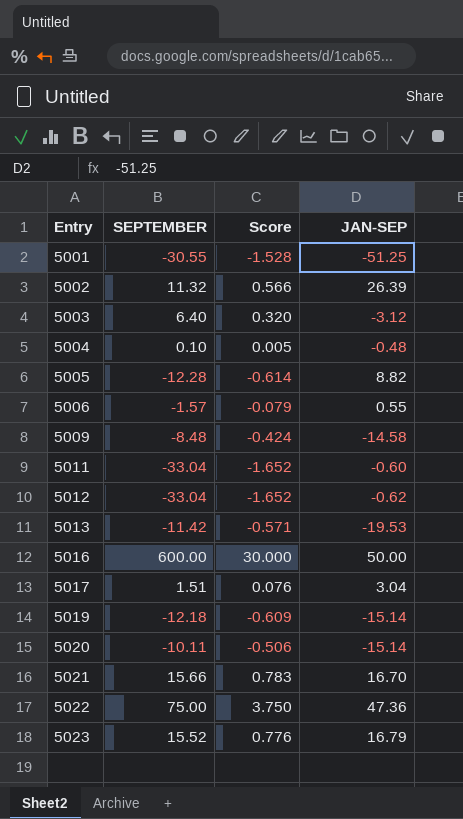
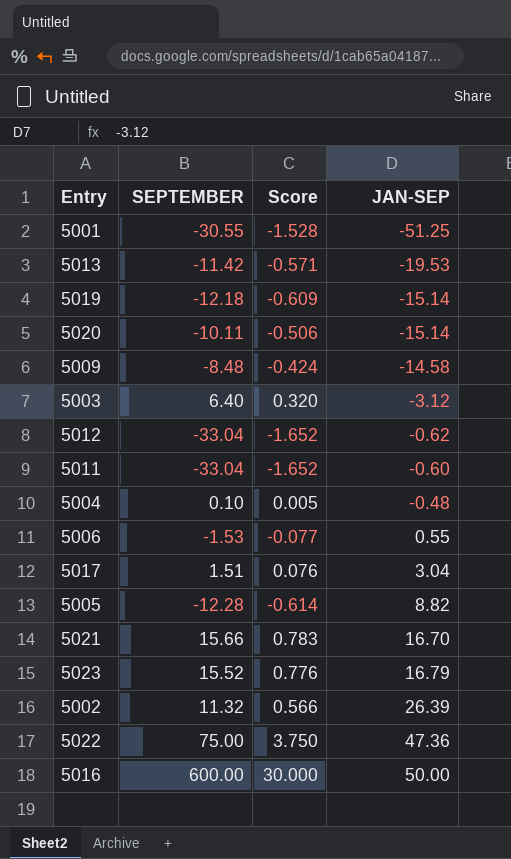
row order: Entry ascending -> JAN-SEP ascending
5006 | SEPTEMBER: -1.57 -> -1.53
5006 | Score: -0.079 -> -0.077

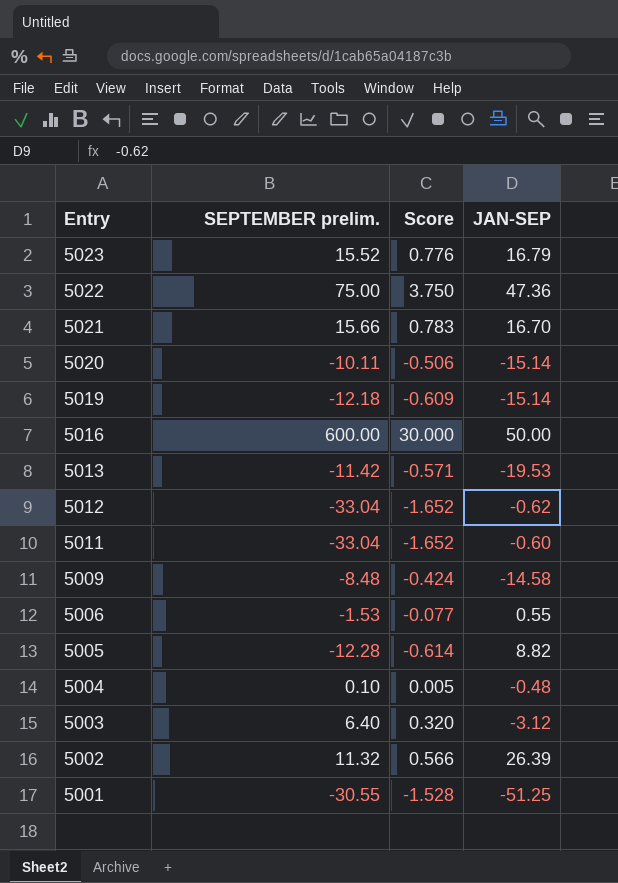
row order: JAN-SEP ascending -> Entry descending
column name: SEPTEMBER -> SEPTEMBER prelim.
row 5017: 1.51 | 0.076 | 3.04 -> none

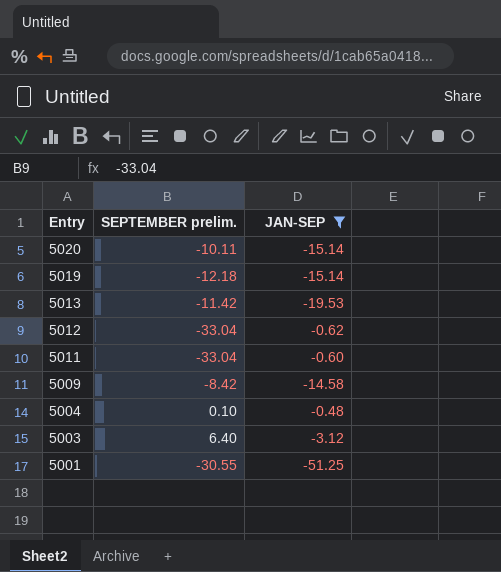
filter: none -> JAN-SEP <= -0.48
column Score | formula: [SEPTEMBER prelim.] * 0.05 -> none
5009 | SEPTEMBER prelim.: -8.48 -> -8.42

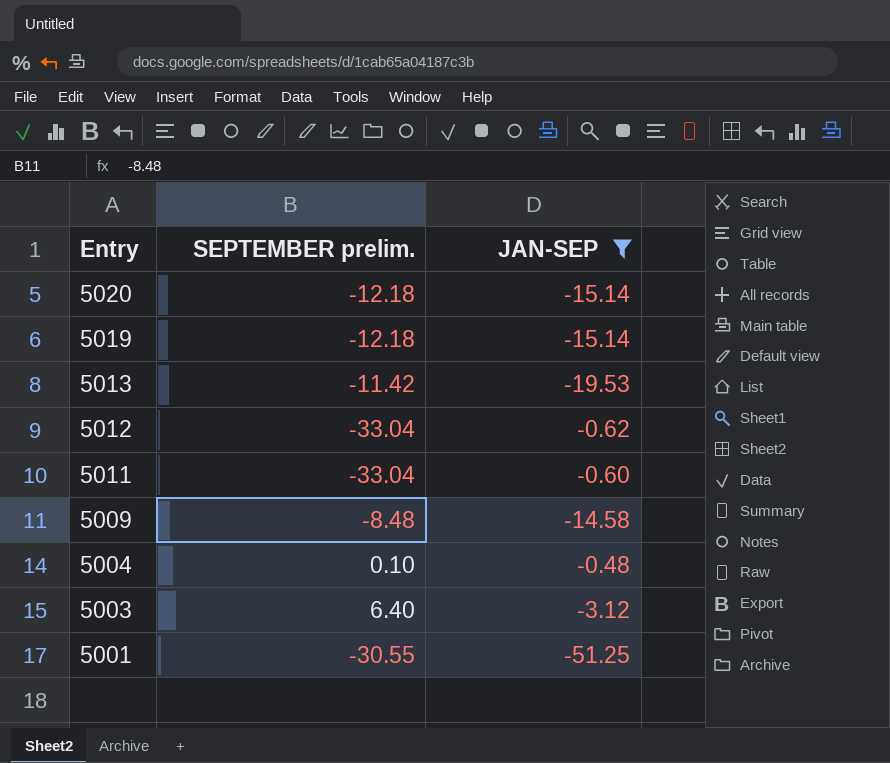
5020 | SEPTEMBER prelim.: -10.11 -> -12.18
5009 | SEPTEMBER prelim.: -8.42 -> -8.48

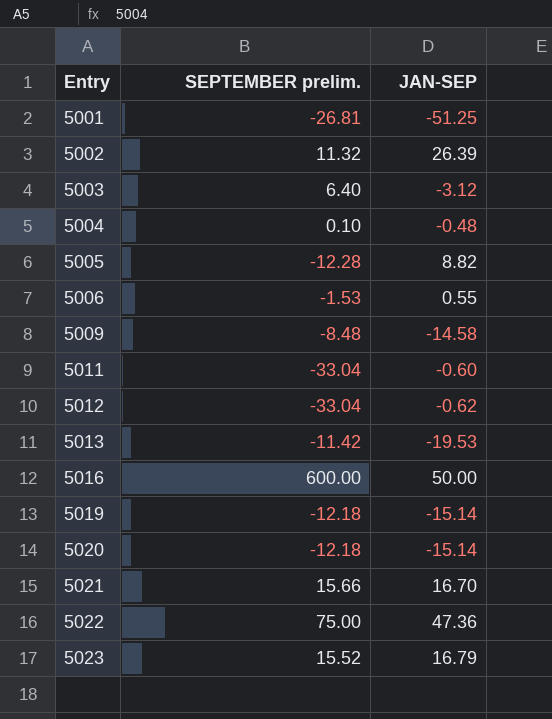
filter: JAN-SEP <= -0.48 -> none
row order: Entry descending -> Entry ascending
5001 | SEPTEMBER prelim.: -30.55 -> -26.81

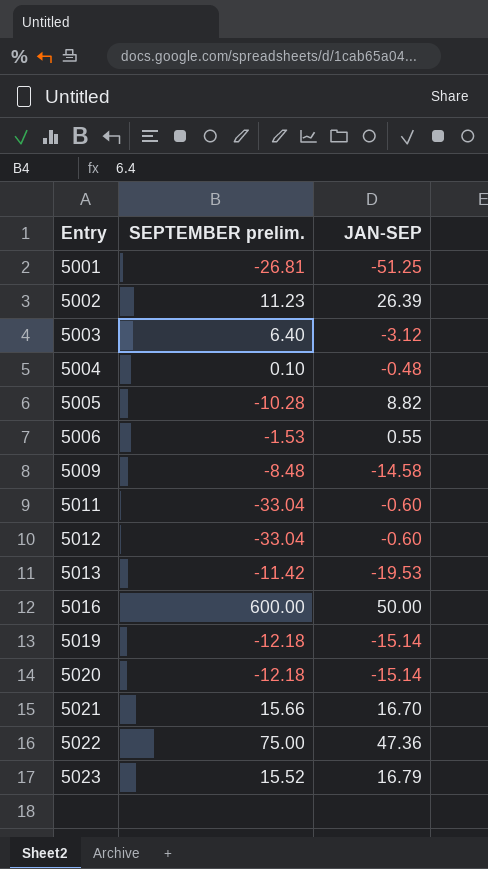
5002 | SEPTEMBER prelim.: 11.32 -> 11.23
5005 | SEPTEMBER prelim.: -12.28 -> -10.28
5012 | JAN-SEP: -0.62 -> -0.60

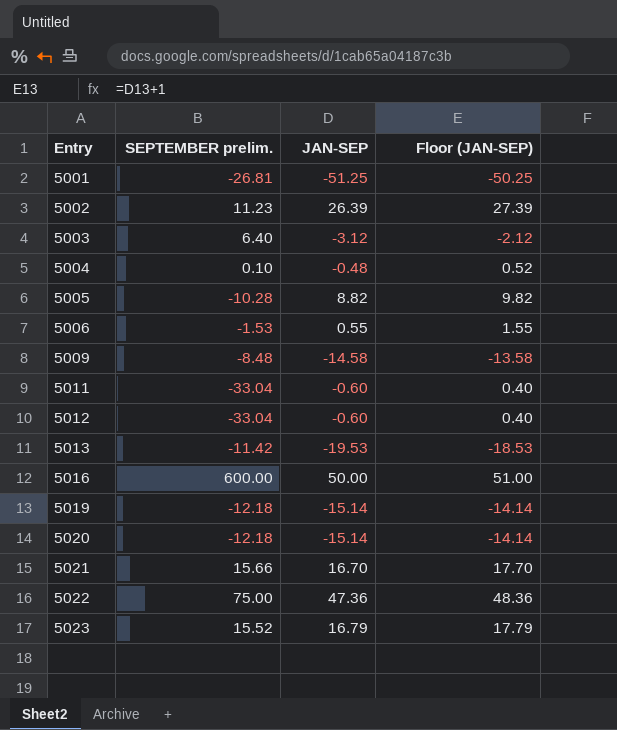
column Floor (JAN-SEP) | formula: none -> [JAN-SEP] + 1

